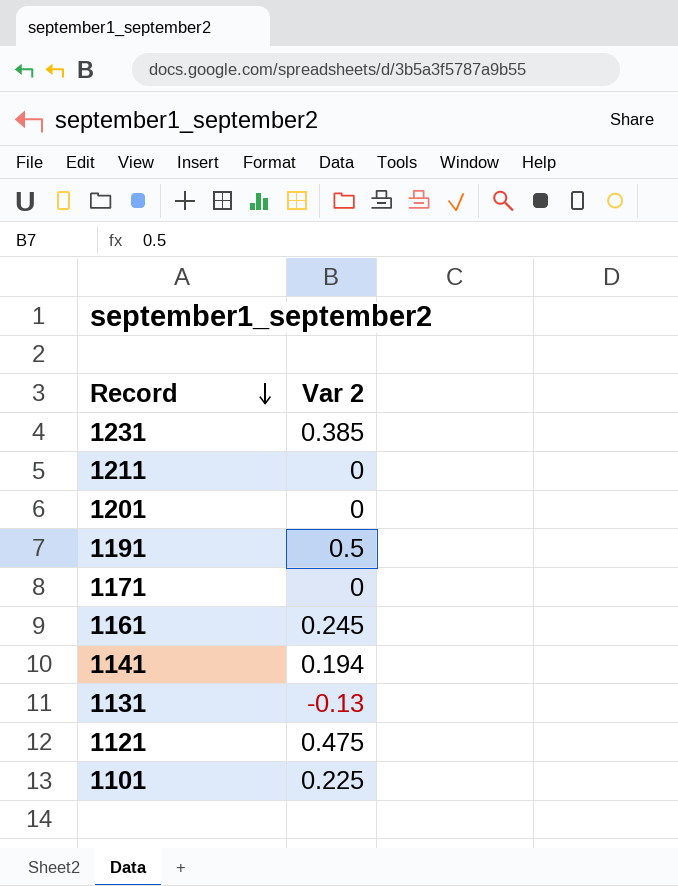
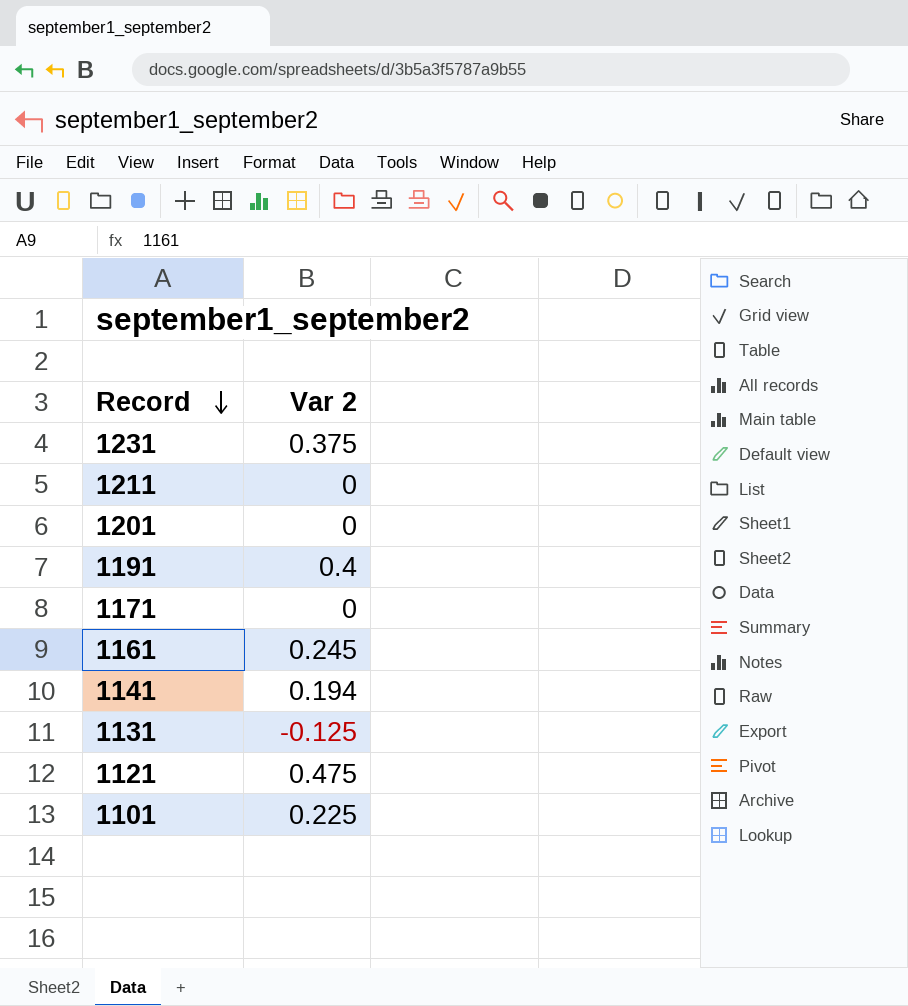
1231 | Var 2: 0.385 -> 0.375
1191 | Var 2: 0.5 -> 0.4
1131 | Var 2: -0.13 -> -0.125

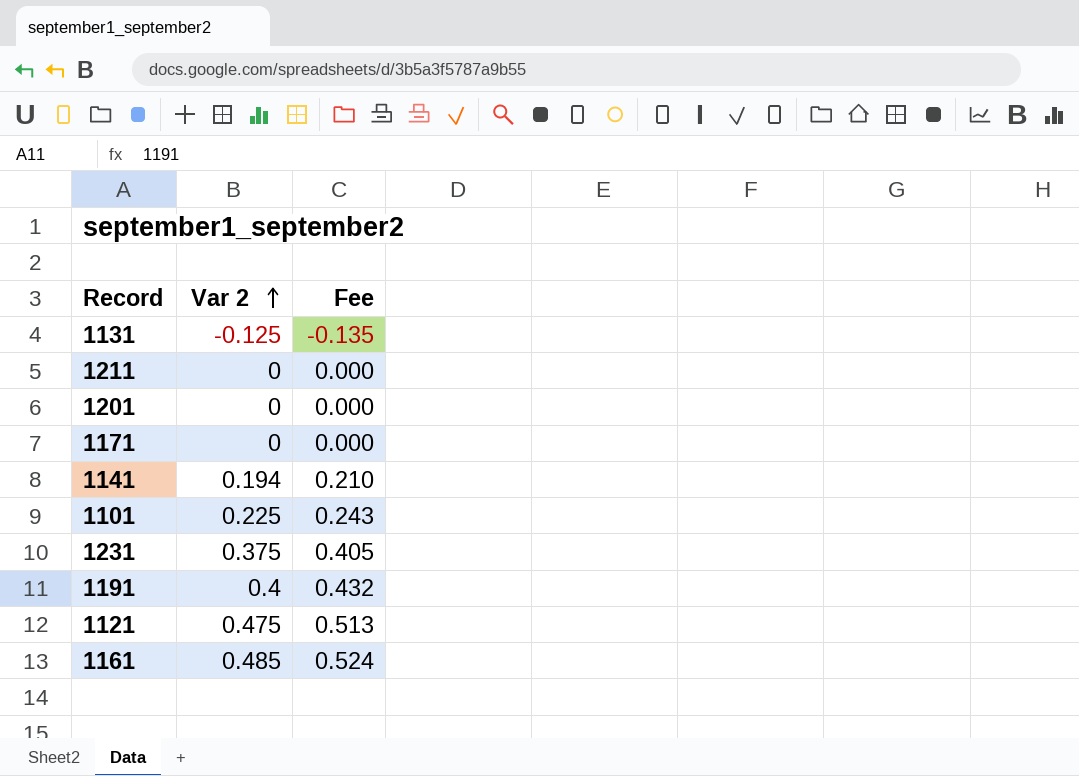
row order: Record descending -> Var 2 ascending
column Fee | formula: none -> [Var 2] * 1.08
1161 | Var 2: 0.245 -> 0.485

